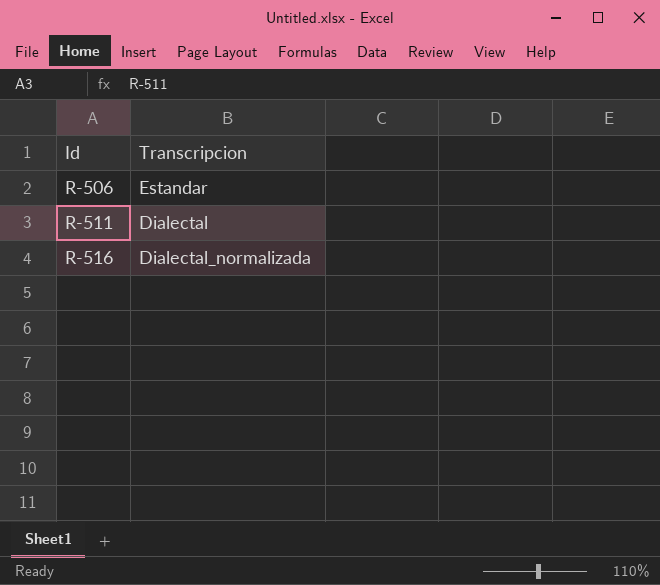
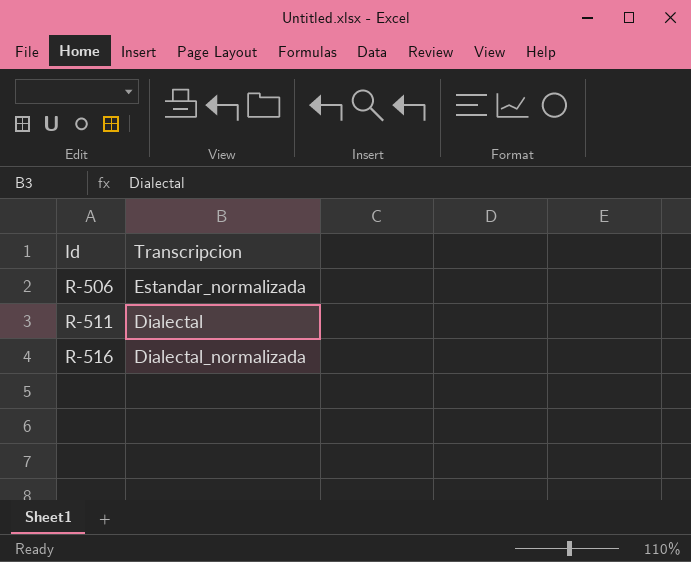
R-506 | Transcripcion: Estandar -> Estandar_normalizada

